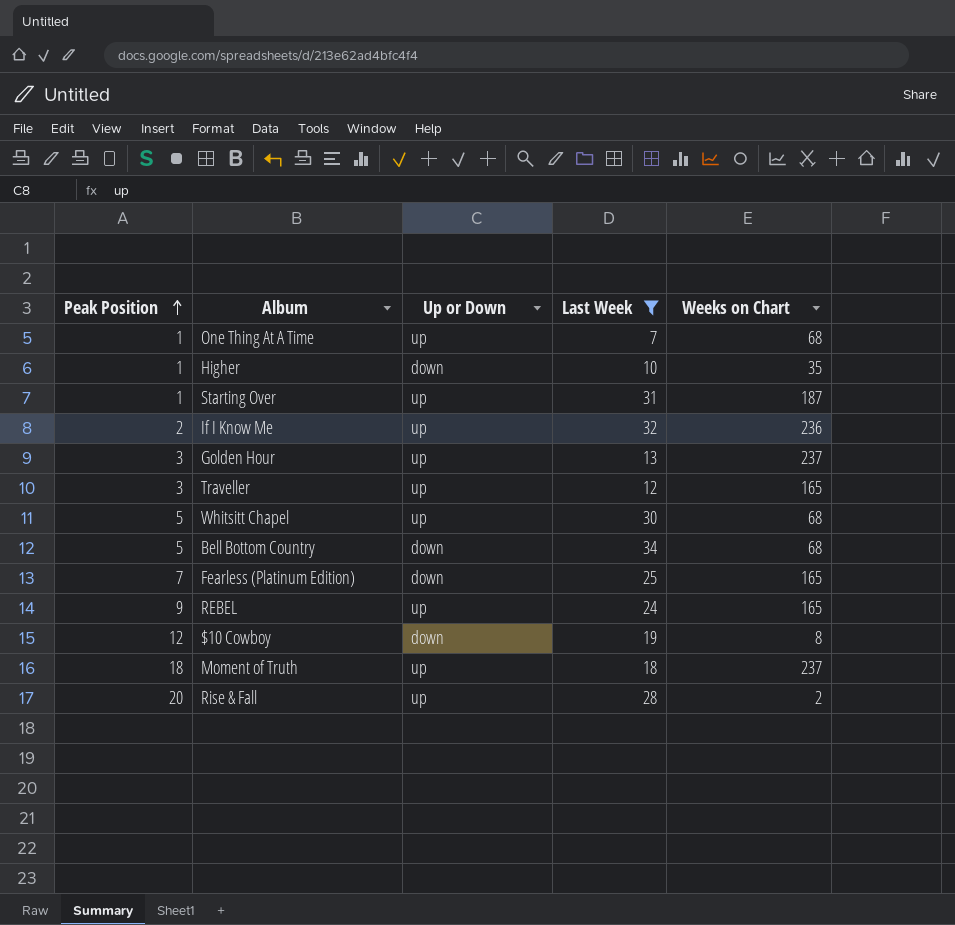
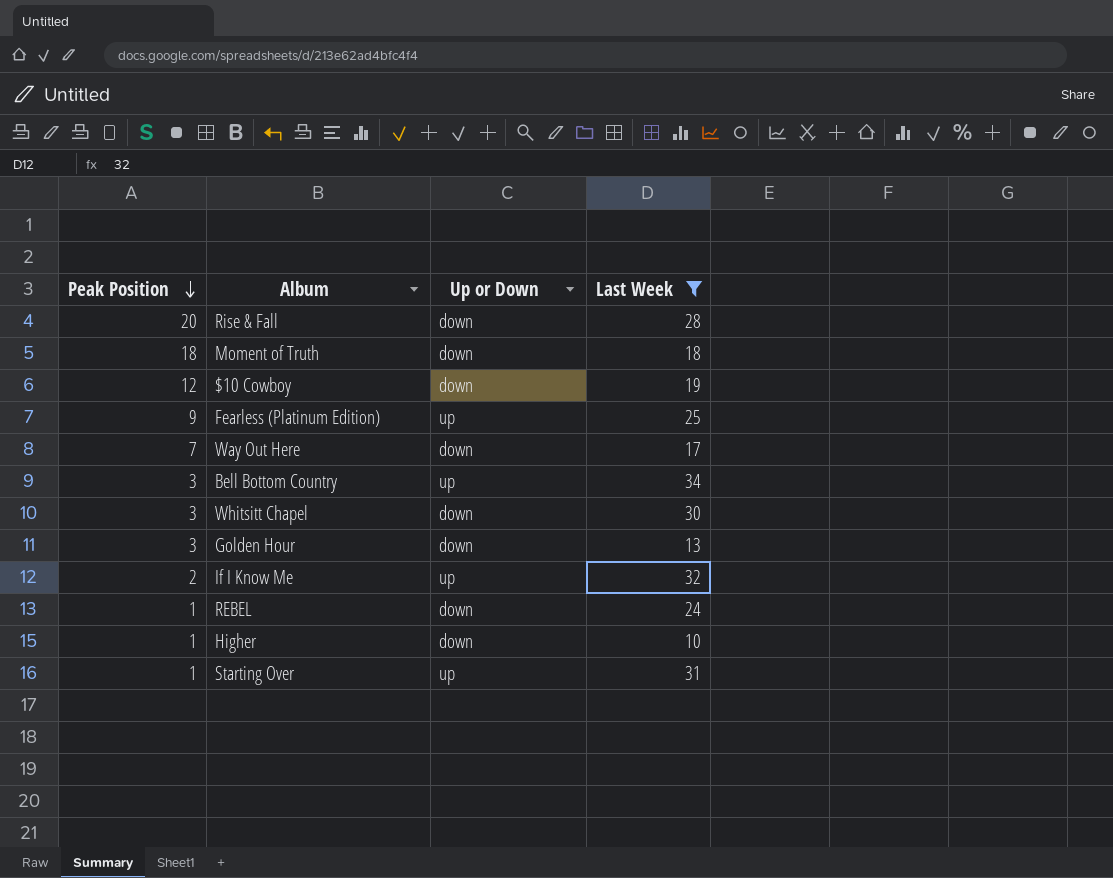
row order: Peak Position ascending -> Peak Position descending
column Weeks on Chart | position: 5 -> none
row One Thing At A Time: 1 | up | 7 | 68 -> none
row Traveller: 3 | up | 12 | 165 -> none
Rise & Fall | Up or Down: up -> down
Moment of Truth | Up or Down: up -> down
Fearless (Platinum Edition) | Peak Position: 7 -> 9
Fearless (Platinum Edition) | Up or Down: down -> up
row Way Out Here: none -> 7 | down | 17
Bell Bottom Country | Peak Position: 5 -> 3
Bell Bottom Country | Up or Down: down -> up
Whitsitt Chapel | Peak Position: 5 -> 3
Whitsitt Chapel | Up or Down: up -> down
Golden Hour | Up or Down: up -> down
REBEL | Peak Position: 9 -> 1
REBEL | Up or Down: up -> down

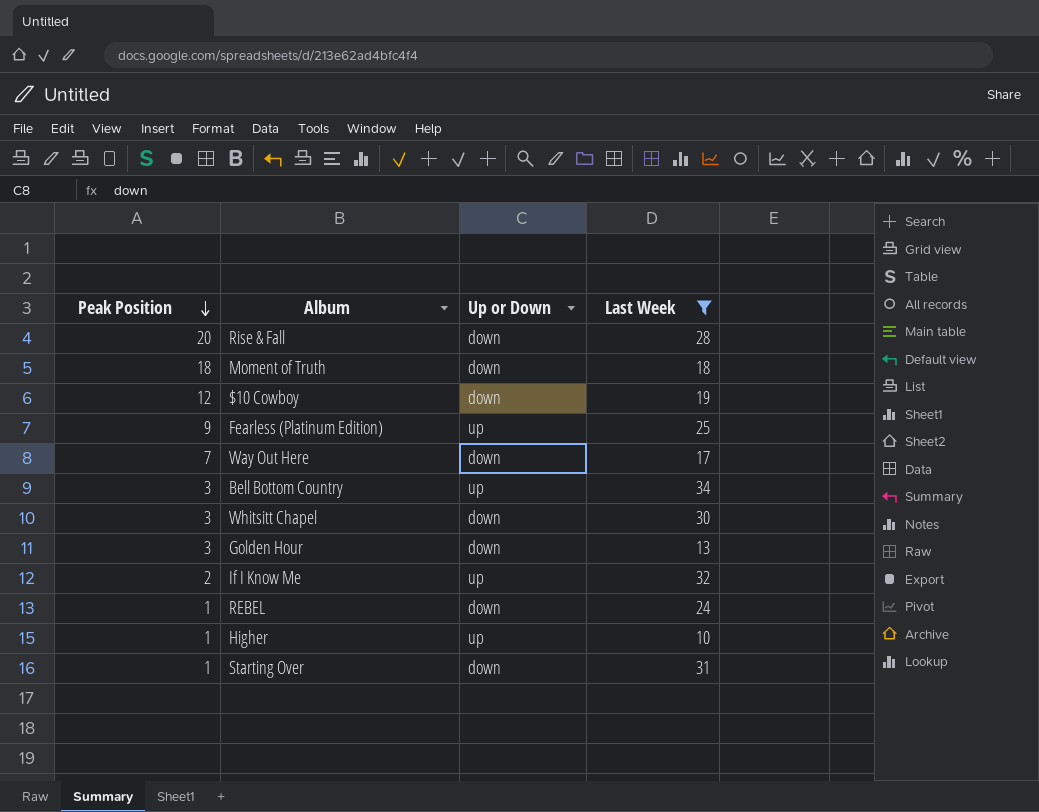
Higher | Up or Down: down -> up
Starting Over | Up or Down: up -> down

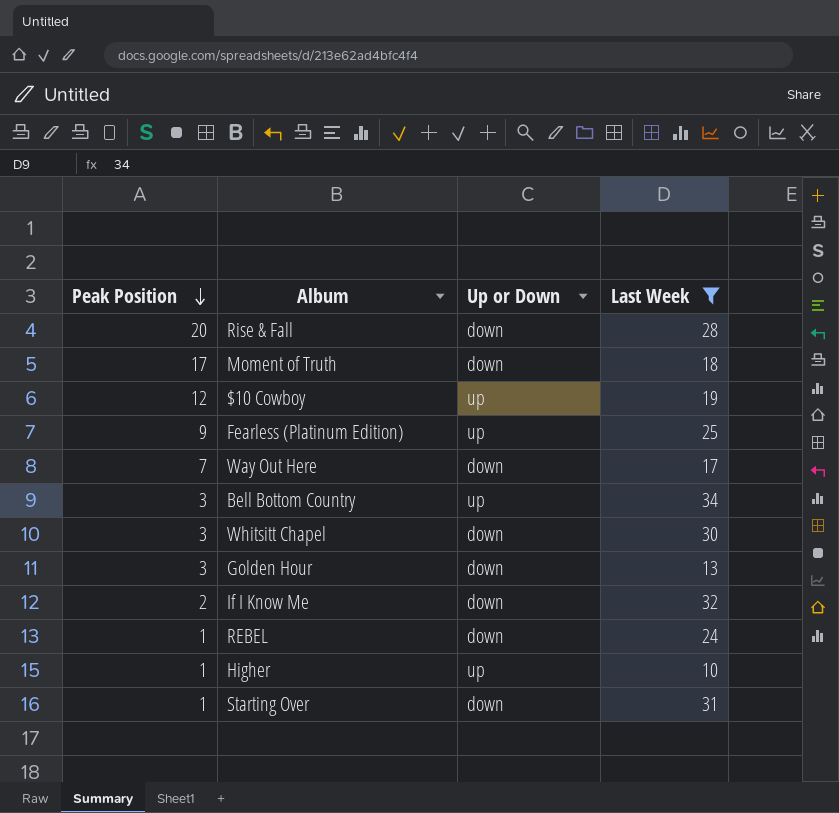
Moment of Truth | Peak Position: 18 -> 17
$10 Cowboy | Up or Down: down -> up
If I Know Me | Up or Down: up -> down

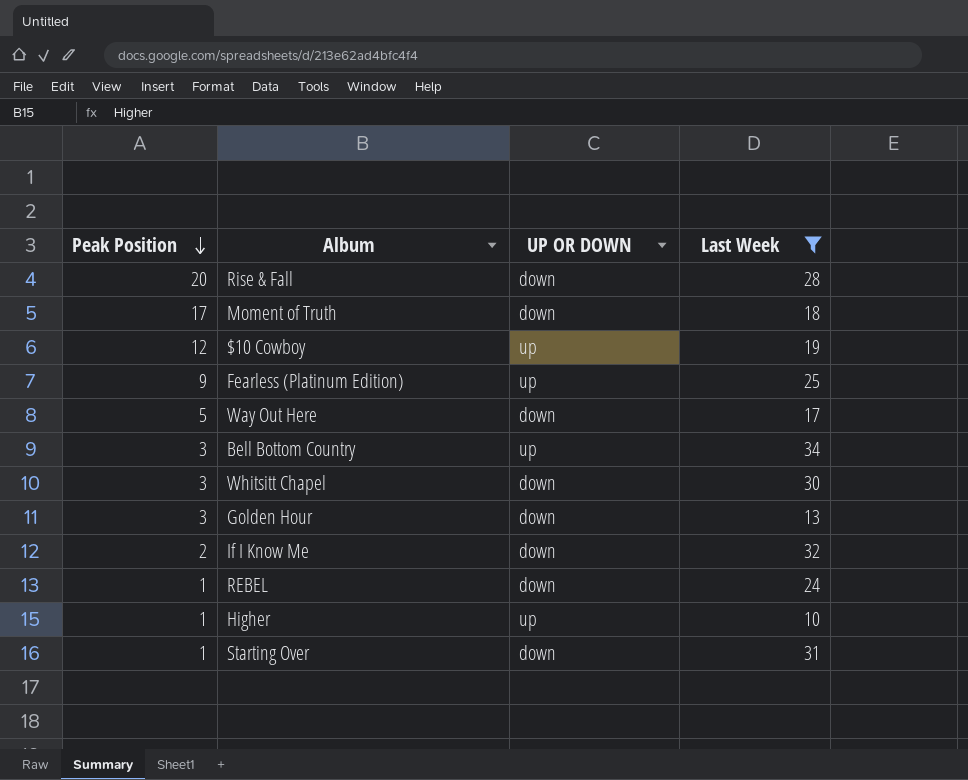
column name: Up or Down -> UP OR DOWN
Way Out Here | Peak Position: 7 -> 5

